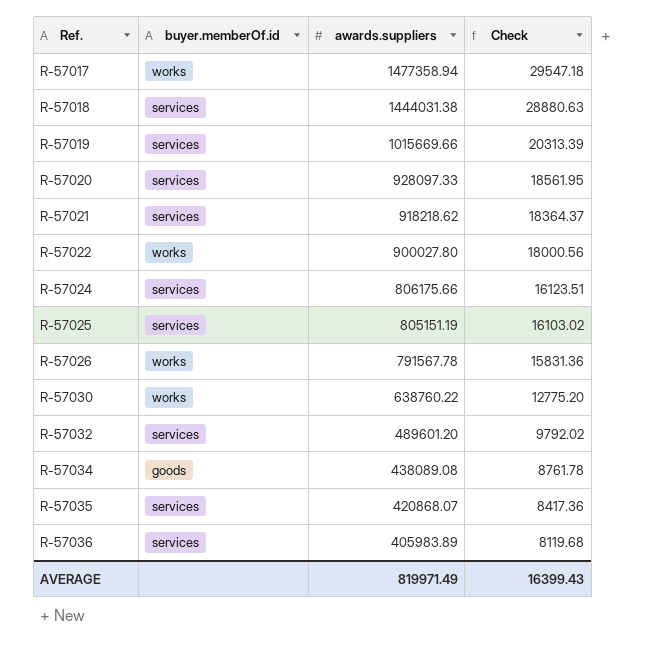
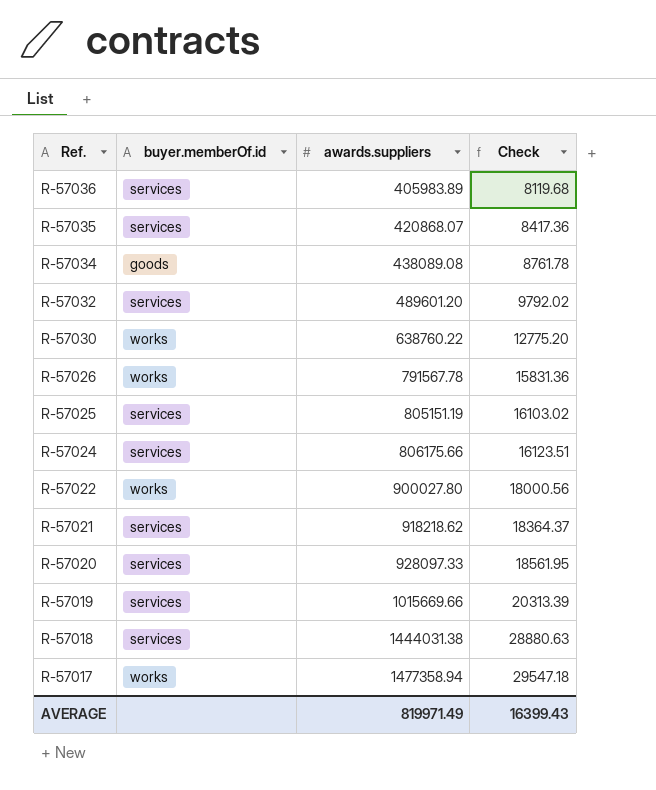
row order: Ref. ascending -> Ref. descending

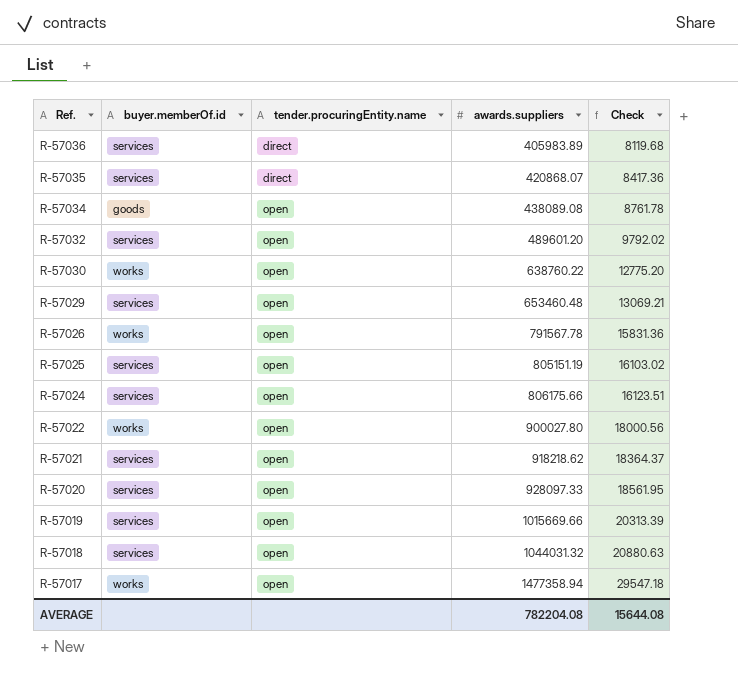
column tender.procuringEntity.name | position: none -> 3
row R-57029: none -> services | open | 653460.48 | 13069.21
R-57018 | awards.suppliers: 1444031.38 -> 1044031.32
R-57018 | Check: 28880.63 -> 20880.63
AVERAGE | awards.suppliers: 819971.49 -> 782204.08
AVERAGE | Check: 16399.43 -> 15644.08

